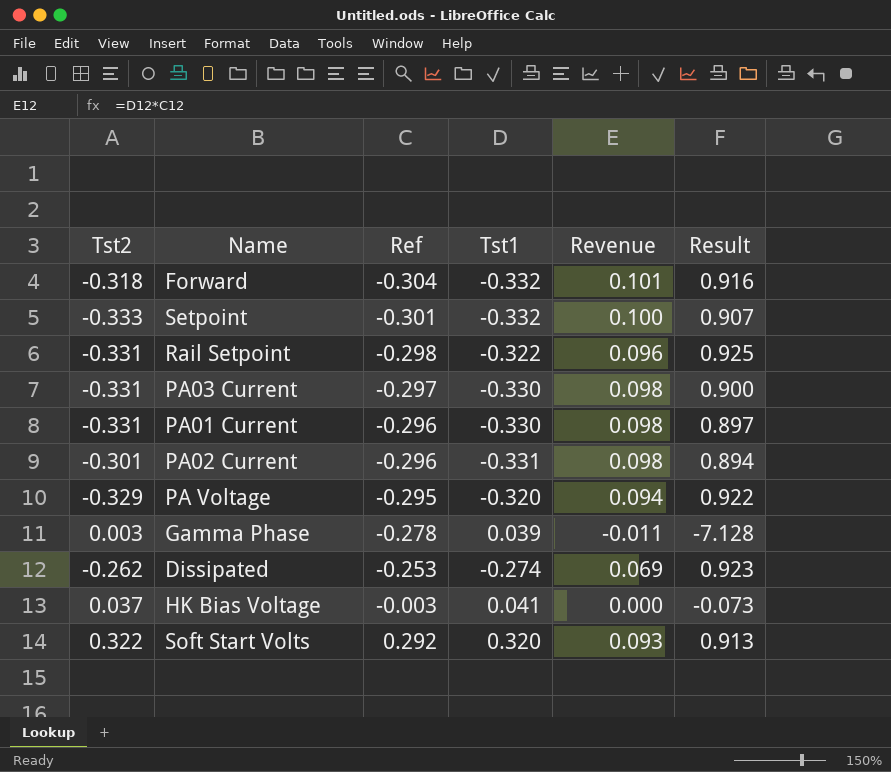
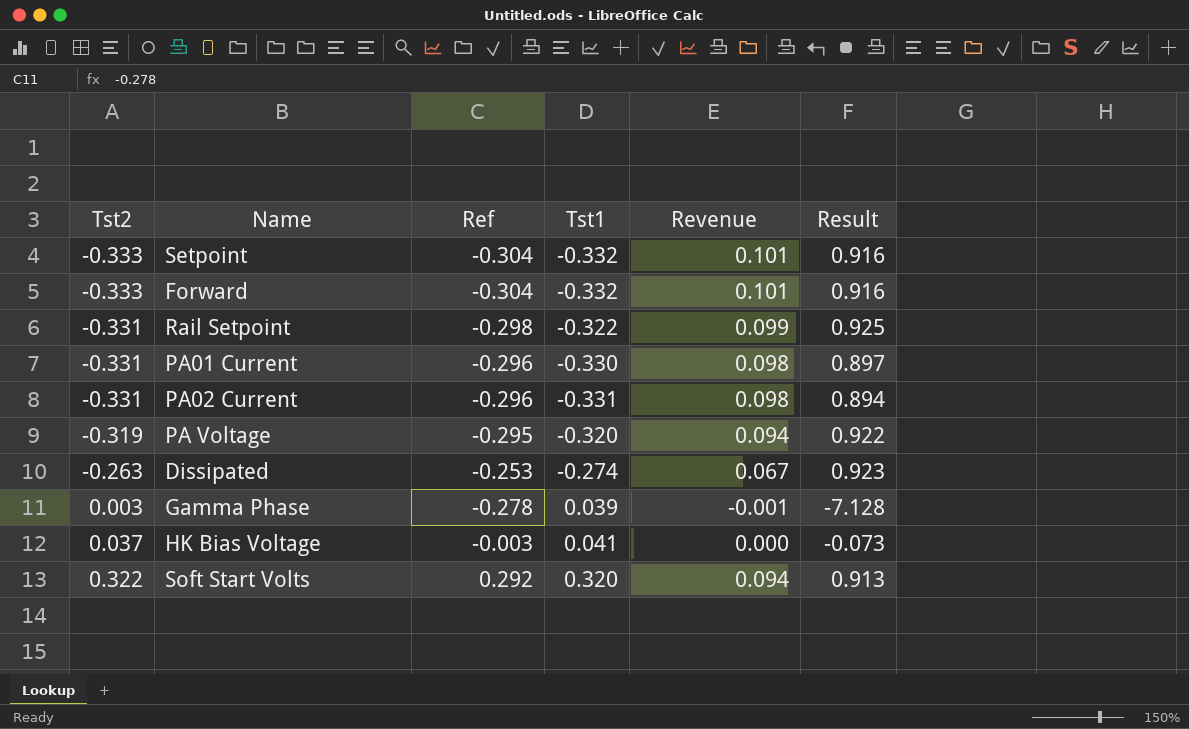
row order: Ref ascending -> Tst2 ascending
column Revenue | formula: [Ref] * [Tst1] -> [Tst2] * [Ref]
row PA03 Current: -0.331 | -0.297 | -0.330 | 0.098 | 0.900 -> none
Setpoint | Ref: -0.301 -> -0.304
Setpoint | Result: 0.907 -> 0.916
Forward | Tst2: -0.318 -> -0.333
PA02 Current | Tst2: -0.301 -> -0.331
PA Voltage | Tst2: -0.329 -> -0.319
Dissipated | Tst2: -0.262 -> -0.263

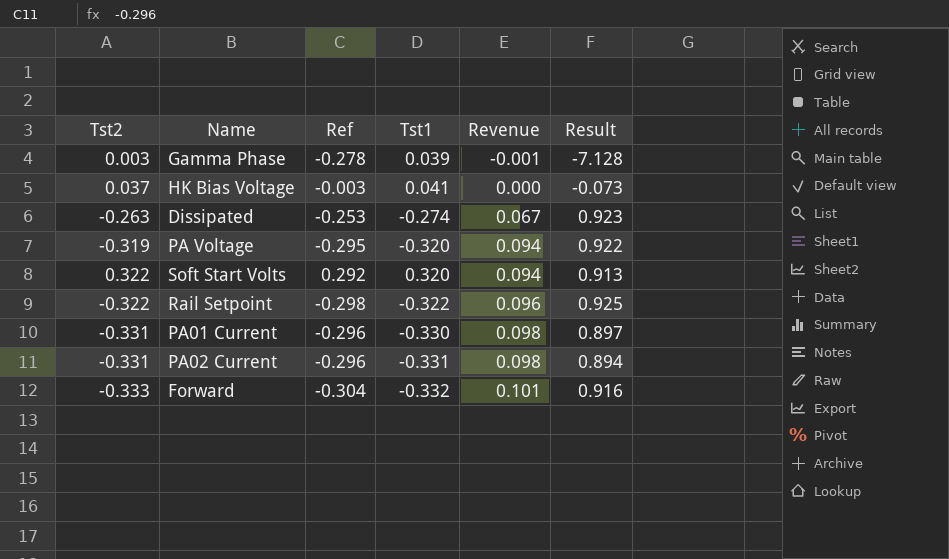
row order: Tst2 ascending -> Revenue ascending
row Setpoint: -0.333 | -0.304 | -0.332 | 0.101 | 0.916 -> none
Rail Setpoint | Tst2: -0.331 -> -0.322
Rail Setpoint | Revenue: 0.099 -> 0.096

